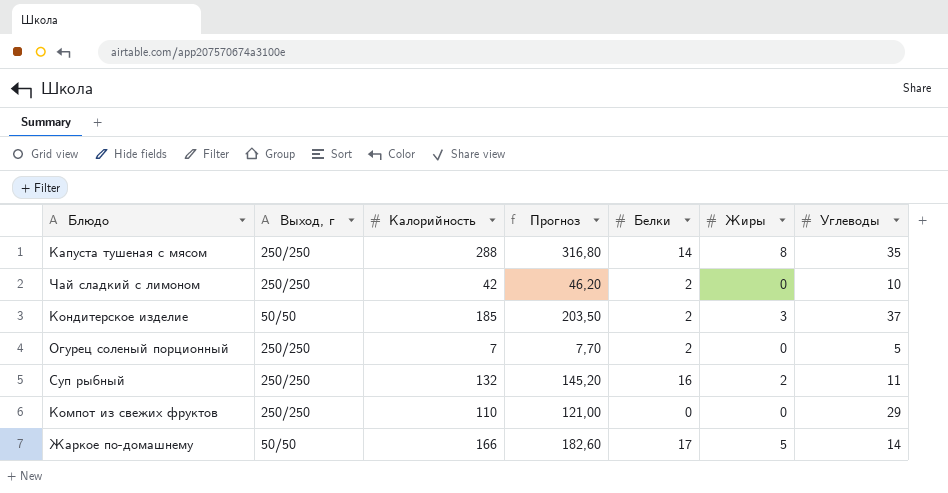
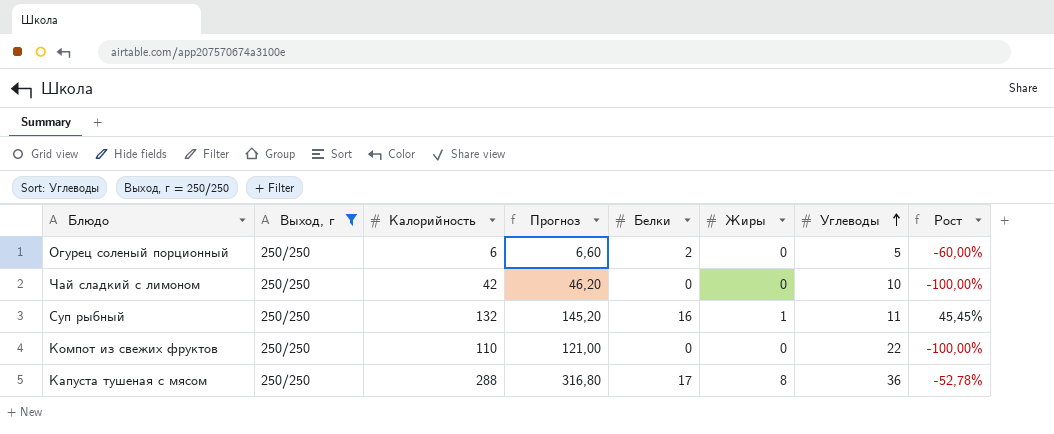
filter: none -> Выход, г = 250/250
row order: none -> Углеводы ascending
column Рост | formula: none -> ([Белки] - [Углеводы]) / [Углеводы]
Огурец соленый порционный | Калорийность: 7 -> 6
Огурец соленый порционный | Прогноз: 7,70 -> 6,60
Чай сладкий с лимоном | Белки: 2 -> 0
Суп рыбный | Жиры: 2 -> 1
Компот из свежих фруктов | Углеводы: 29 -> 22
Капуста тушеная с мясом | Белки: 14 -> 17
Капуста тушеная с мясом | Углеводы: 35 -> 36

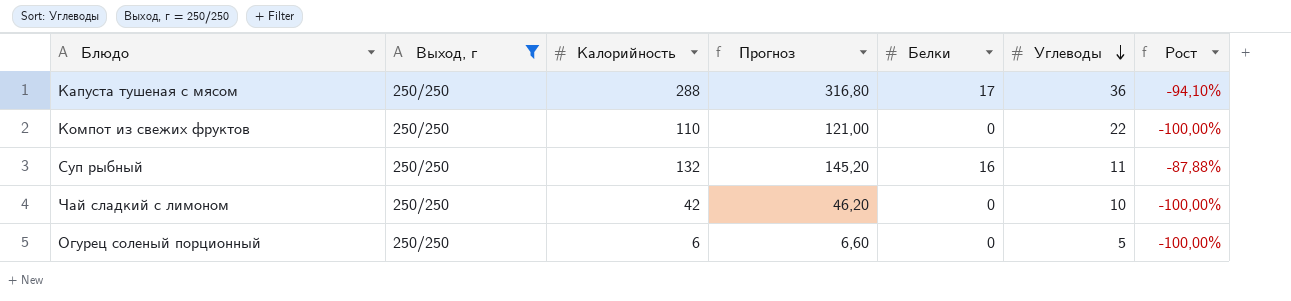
row order: Углеводы ascending -> Углеводы descending
column Жиры | position: 6 -> none
column Рост | formula: ([Белки] - [Углеводы]) / [Углеводы] -> ([Белки] - [Калорийность]) / [Калорийность]
Огурец соленый порционный | Белки: 2 -> 0

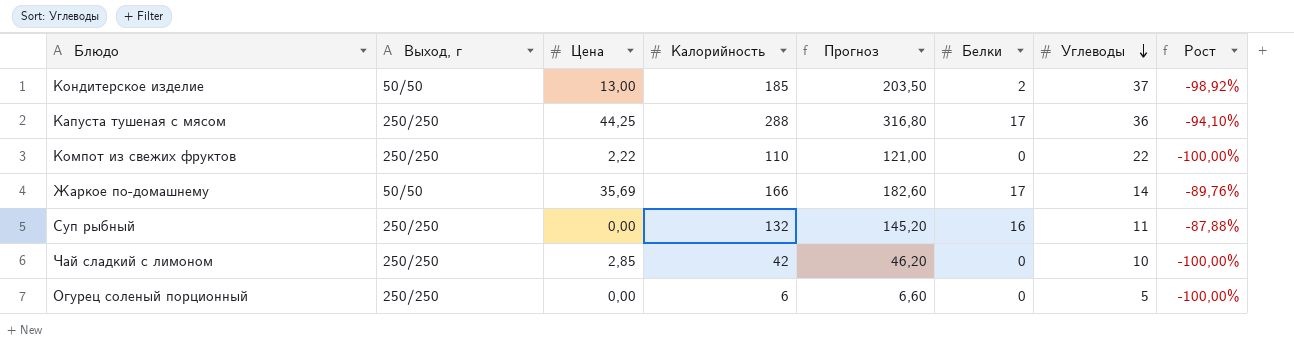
filter: Выход, г = 250/250 -> none
column Цена | position: none -> 3

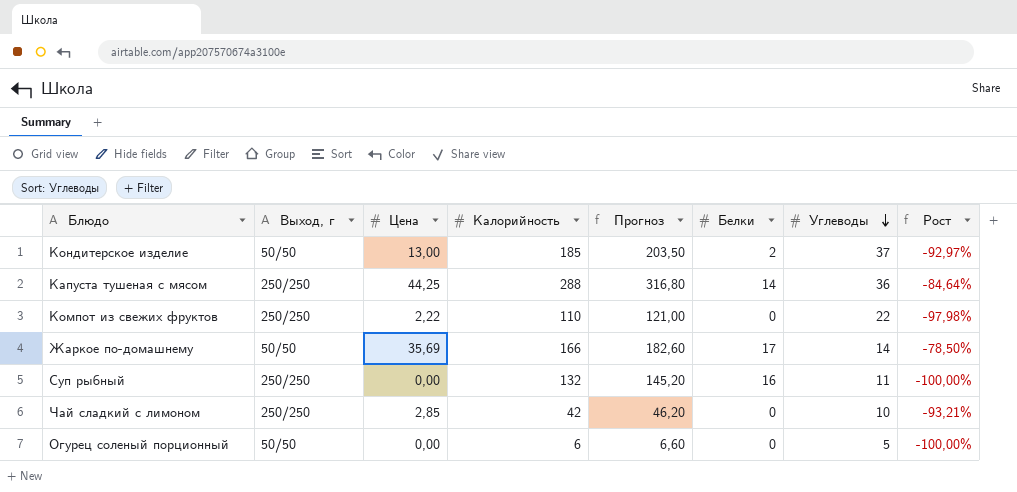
column Рост | formula: ([Белки] - [Калорийность]) / [Калорийность] -> ([Цена] - [Калорийность]) / [Калорийность]
Капуста тушеная с мясом | Белки: 17 -> 14
Огурец соленый порционный | Выход, г: 250/250 -> 50/50

